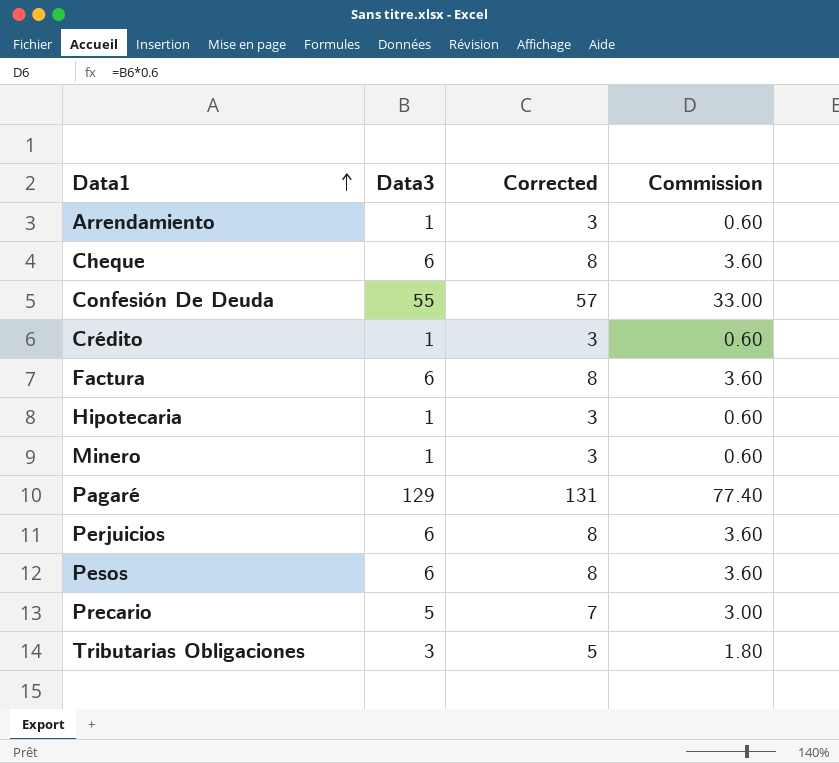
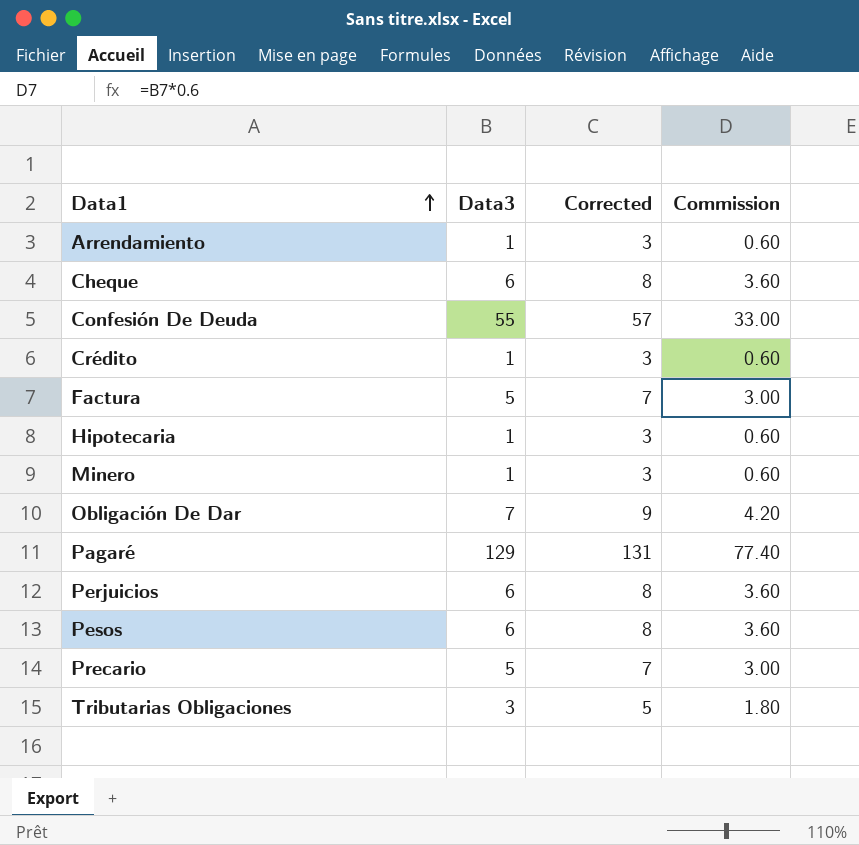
Factura | Data3: 6 -> 5
Factura | Corrected: 8 -> 7
Factura | Commission: 3.60 -> 3.00
row Obligación De Dar: none -> 7 | 9 | 4.20

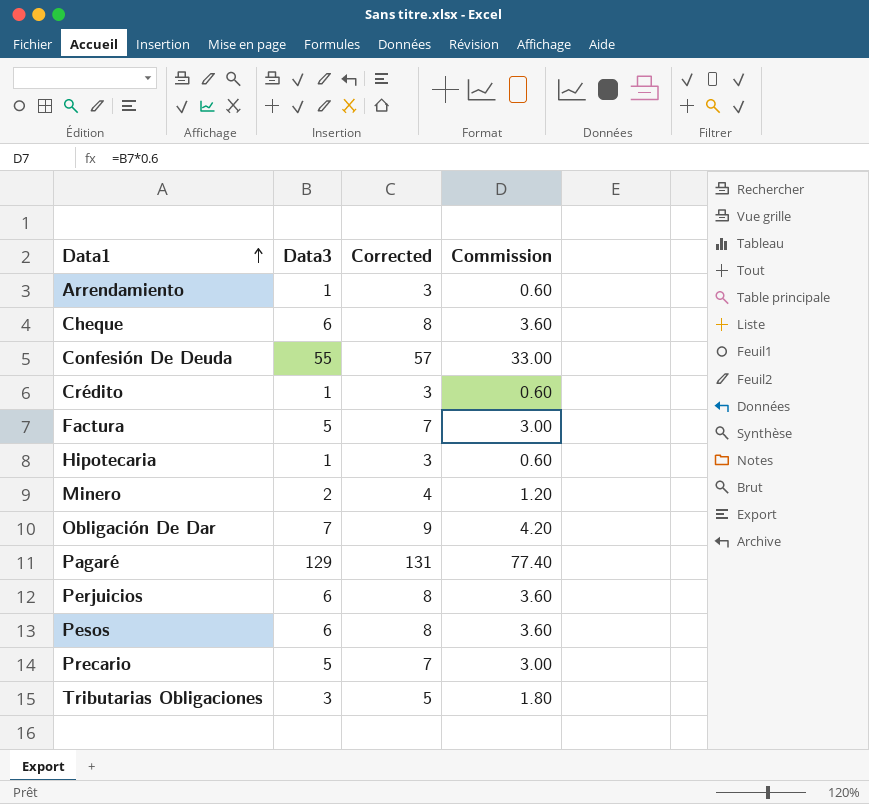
Minero | Data3: 1 -> 2
Minero | Corrected: 3 -> 4
Minero | Commission: 0.60 -> 1.20

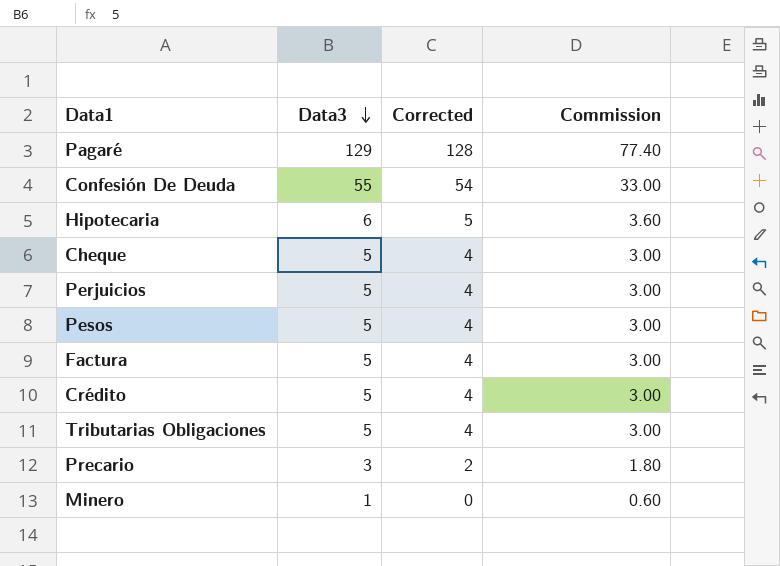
row order: Data1 ascending -> Data3 descending
column Corrected | formula: [Data3] + 2 -> [Data3] - 1
row Arrendamiento: 1 | 3 | 0.60 -> none
row Obligación De Dar: 7 | 9 | 4.20 -> none
Hipotecaria | Data3: 1 -> 6
Hipotecaria | Commission: 0.60 -> 3.60
Cheque | Data3: 6 -> 5
Cheque | Commission: 3.60 -> 3.00
Perjuicios | Data3: 6 -> 5
Perjuicios | Commission: 3.60 -> 3.00
Pesos | Data3: 6 -> 5
Pesos | Commission: 3.60 -> 3.00
Crédito | Data3: 1 -> 5
Crédito | Commission: 0.60 -> 3.00
Tributarias Obligaciones | Data3: 3 -> 5
Tributarias Obligaciones | Commission: 1.80 -> 3.00
Precario | Data3: 5 -> 3
Precario | Commission: 3.00 -> 1.80
Minero | Data3: 2 -> 1
Minero | Commission: 1.20 -> 0.60

